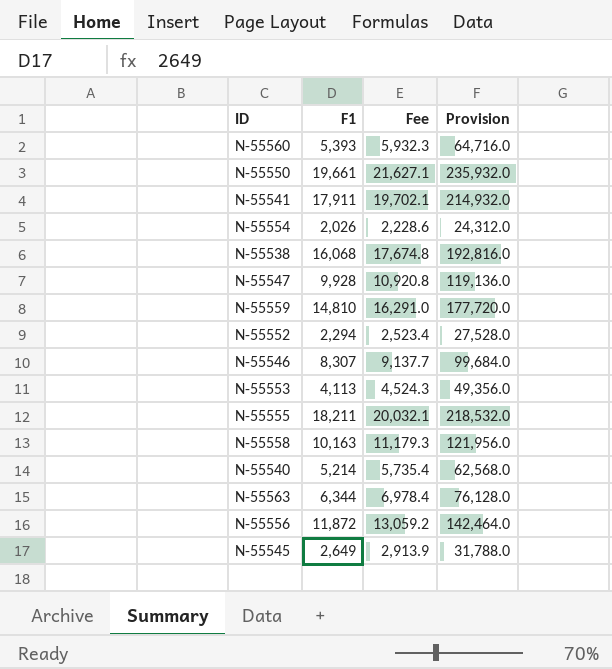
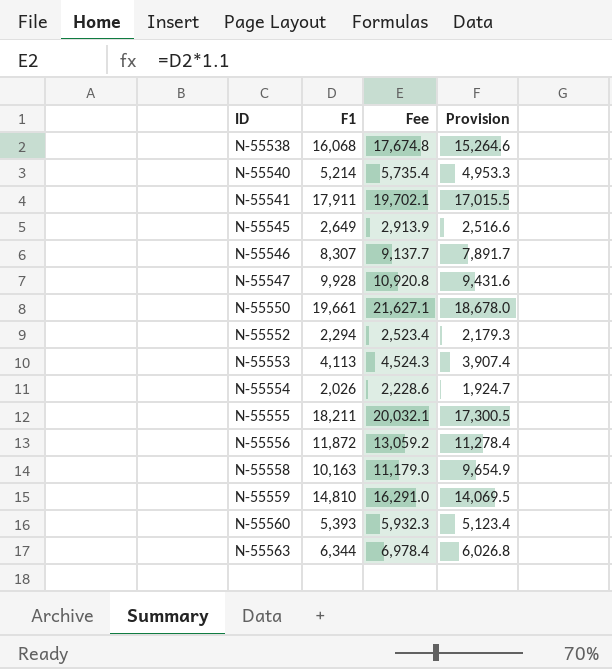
row order: none -> ID ascending
column Provision | formula: [F1] * 12 -> [F1] * 0.95

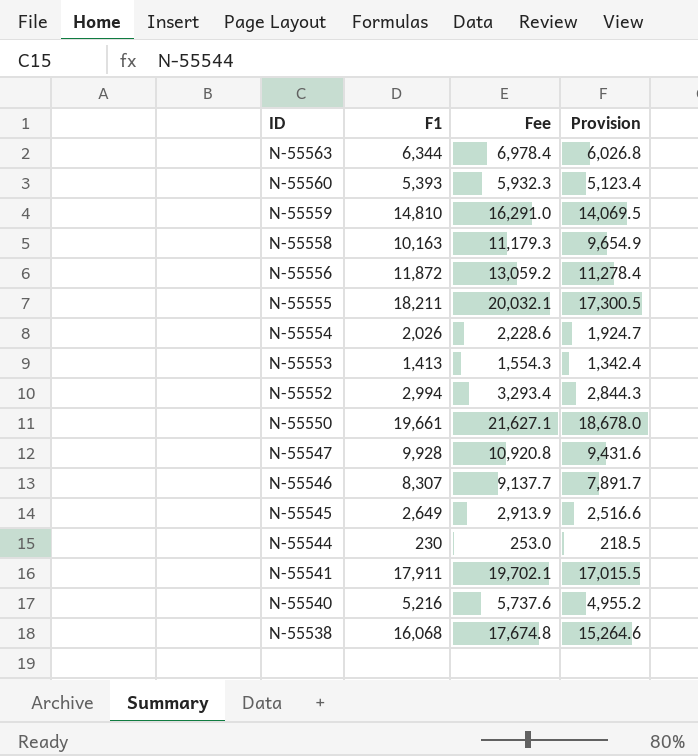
row order: ID ascending -> ID descending
N-55553 | F1: 4,113 -> 1,413
N-55553 | Fee: 4,524.3 -> 1,554.3
N-55553 | Provision: 3,907.4 -> 1,342.4
N-55552 | F1: 2,294 -> 2,994
N-55552 | Fee: 2,523.4 -> 3,293.4
N-55552 | Provision: 2,179.3 -> 2,844.3
row N-55544: none -> 230 | 253.0 | 218.5
N-55540 | F1: 5,214 -> 5,216
N-55540 | Fee: 5,735.4 -> 5,737.6
N-55540 | Provision: 4,953.3 -> 4,955.2

